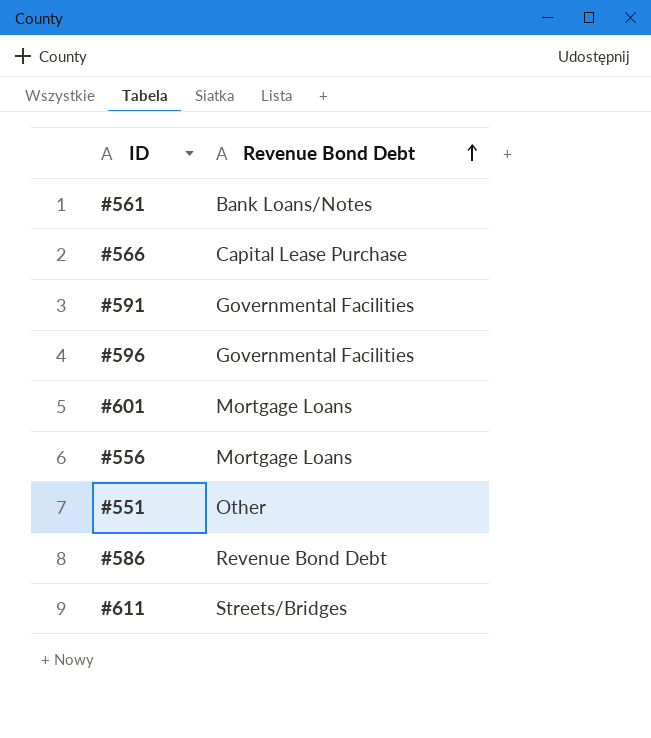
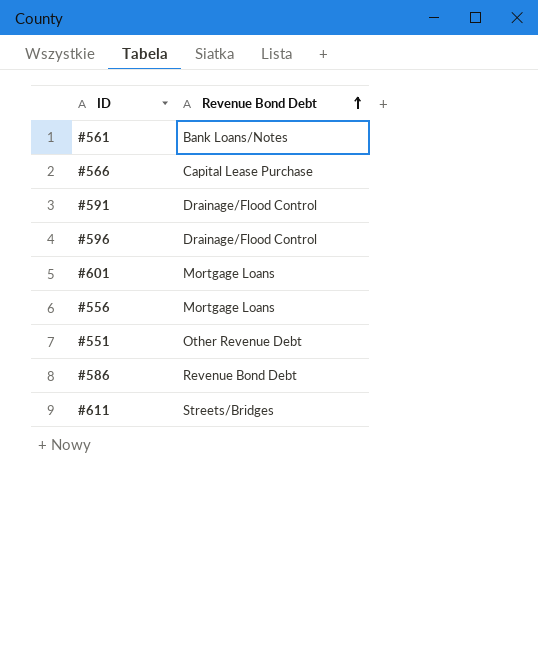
#591 | Revenue Bond Debt: Governmental Facilities -> Drainage/Flood Control
#596 | Revenue Bond Debt: Governmental Facilities -> Drainage/Flood Control
#551 | Revenue Bond Debt: Other -> Other Revenue Debt

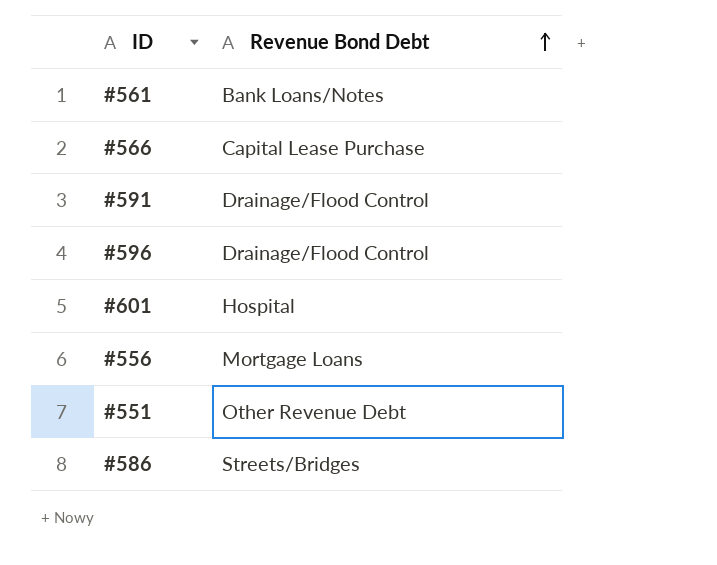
row #611: Streets/Bridges -> none
#601 | Revenue Bond Debt: Mortgage Loans -> Hospital
#586 | Revenue Bond Debt: Revenue Bond Debt -> Streets/Bridges

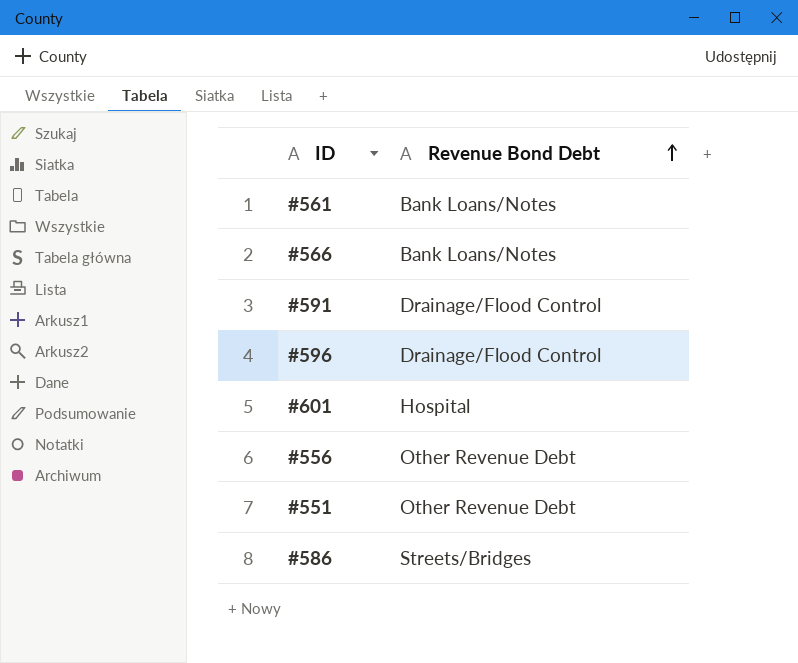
#566 | Revenue Bond Debt: Capital Lease Purchase -> Bank Loans/Notes
#556 | Revenue Bond Debt: Mortgage Loans -> Other Revenue Debt

